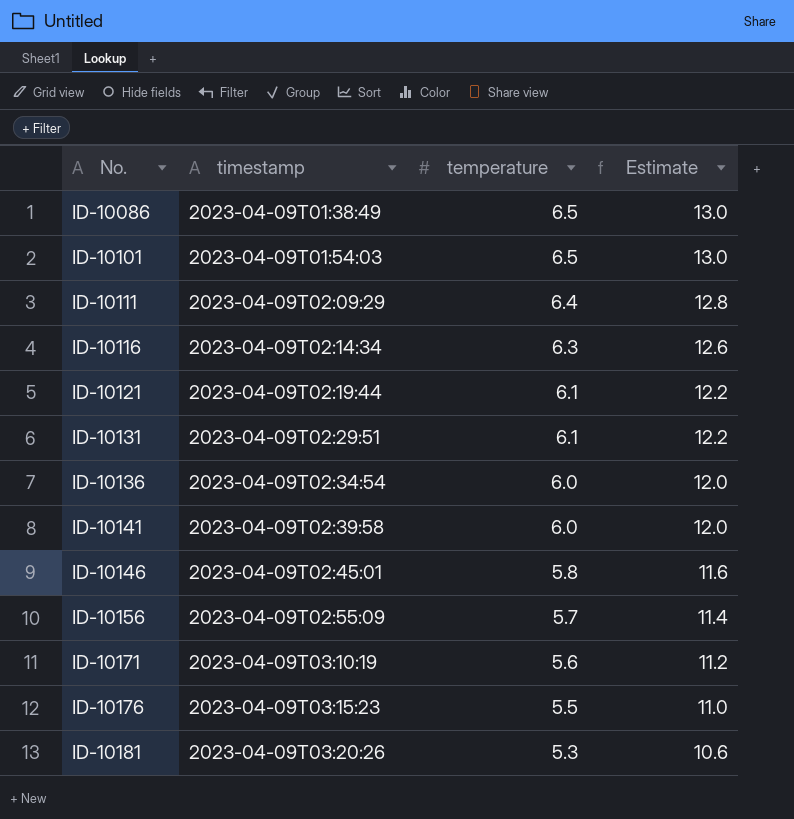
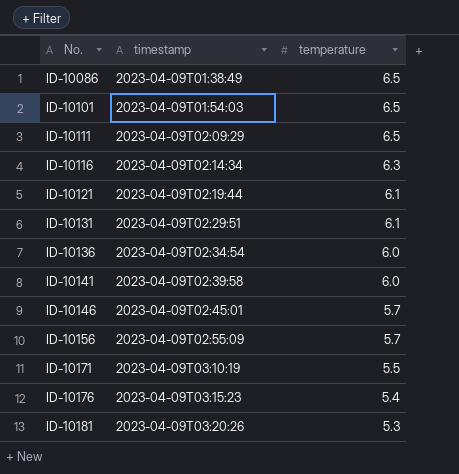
column Estimate | formula: [temperature] * 2 -> none
ID-10111 | temperature: 6.4 -> 6.5
ID-10146 | temperature: 5.8 -> 5.7
ID-10171 | temperature: 5.6 -> 5.5
ID-10176 | temperature: 5.5 -> 5.4

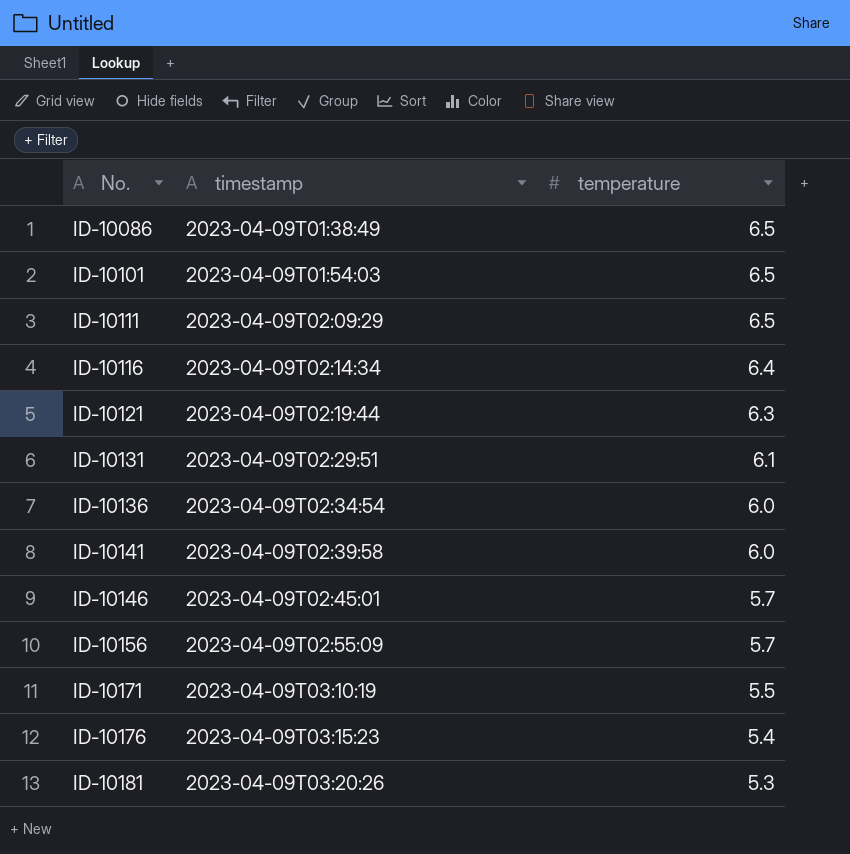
ID-10116 | temperature: 6.3 -> 6.4
ID-10121 | temperature: 6.1 -> 6.3

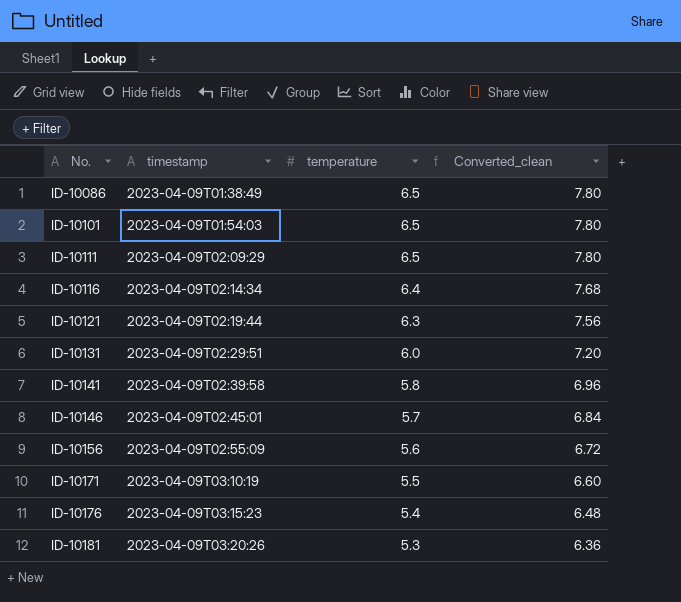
column Converted_clean | formula: none -> [temperature] * 1.2
row ID-10136: 2023-04-09T02:34:54 | 6.0 -> none
ID-10131 | temperature: 6.1 -> 6.0
ID-10141 | temperature: 6.0 -> 5.8
ID-10156 | temperature: 5.7 -> 5.6

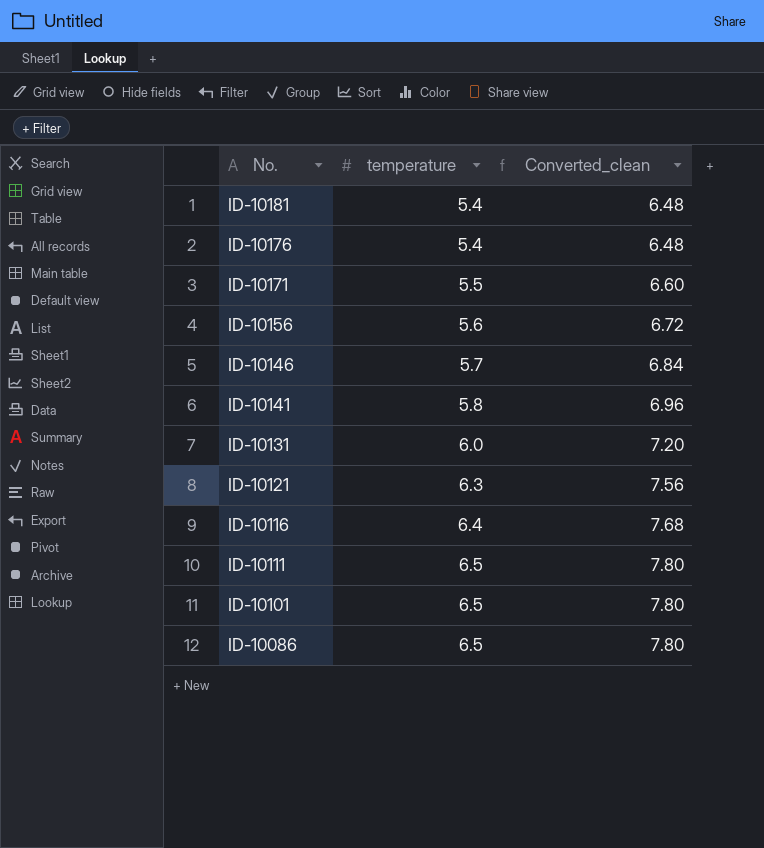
row order: No. ascending -> No. descending
column timestamp | position: 2 -> none
ID-10181 | temperature: 5.3 -> 5.4
ID-10181 | Converted_clean: 6.36 -> 6.48

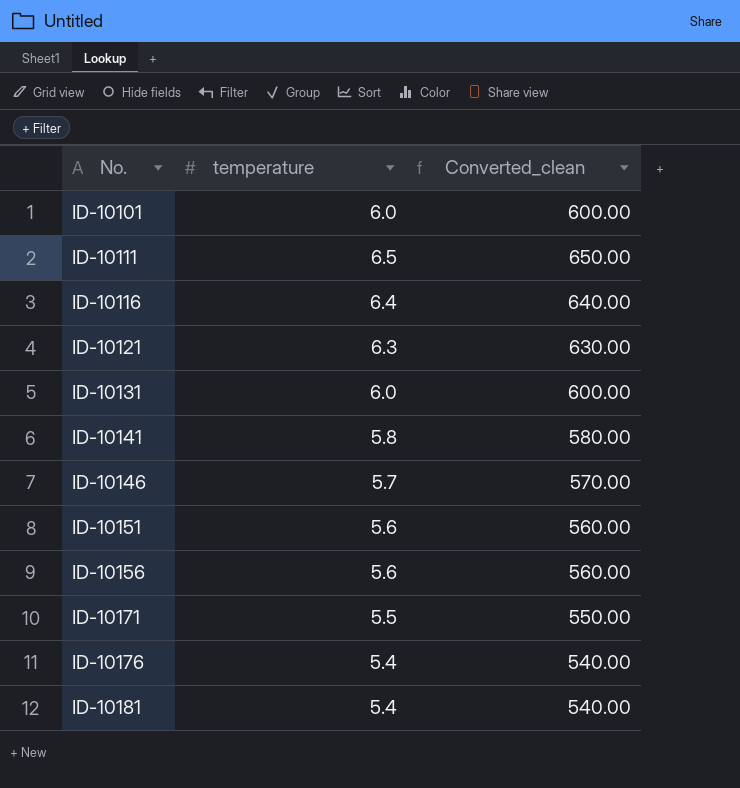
row order: No. descending -> No. ascending
column Converted_clean | formula: [temperature] * 1.2 -> [temperature] * 100
row ID-10086: 6.5 | 7.80 -> none
ID-10101 | temperature: 6.5 -> 6.0
row ID-10151: none -> 5.6 | 560.00

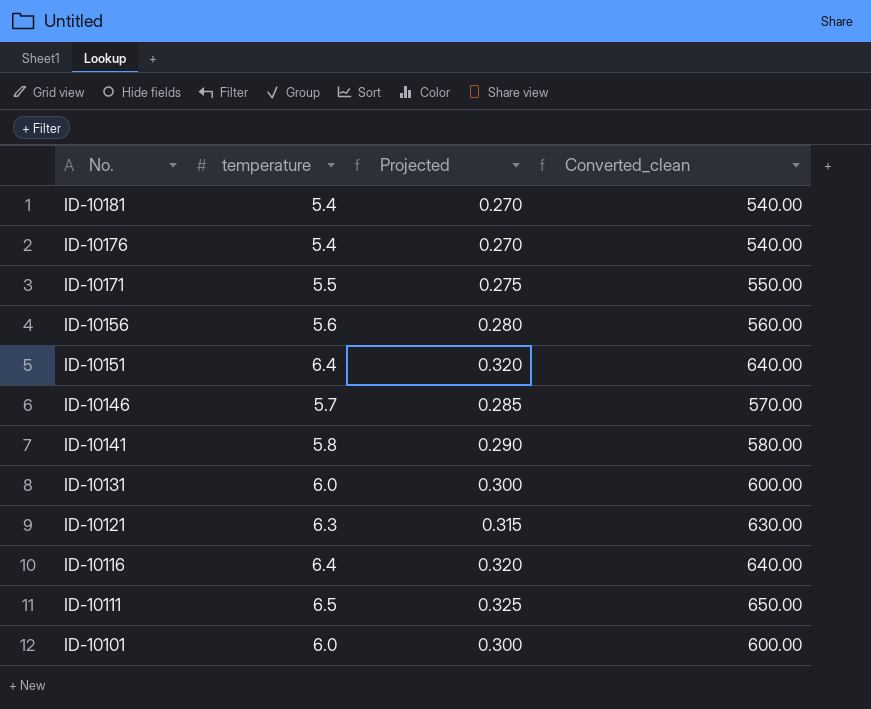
row order: No. ascending -> No. descending
column Projected | formula: none -> [temperature] * 0.05
ID-10151 | temperature: 5.6 -> 6.4
ID-10151 | Converted_clean: 560.00 -> 640.00

